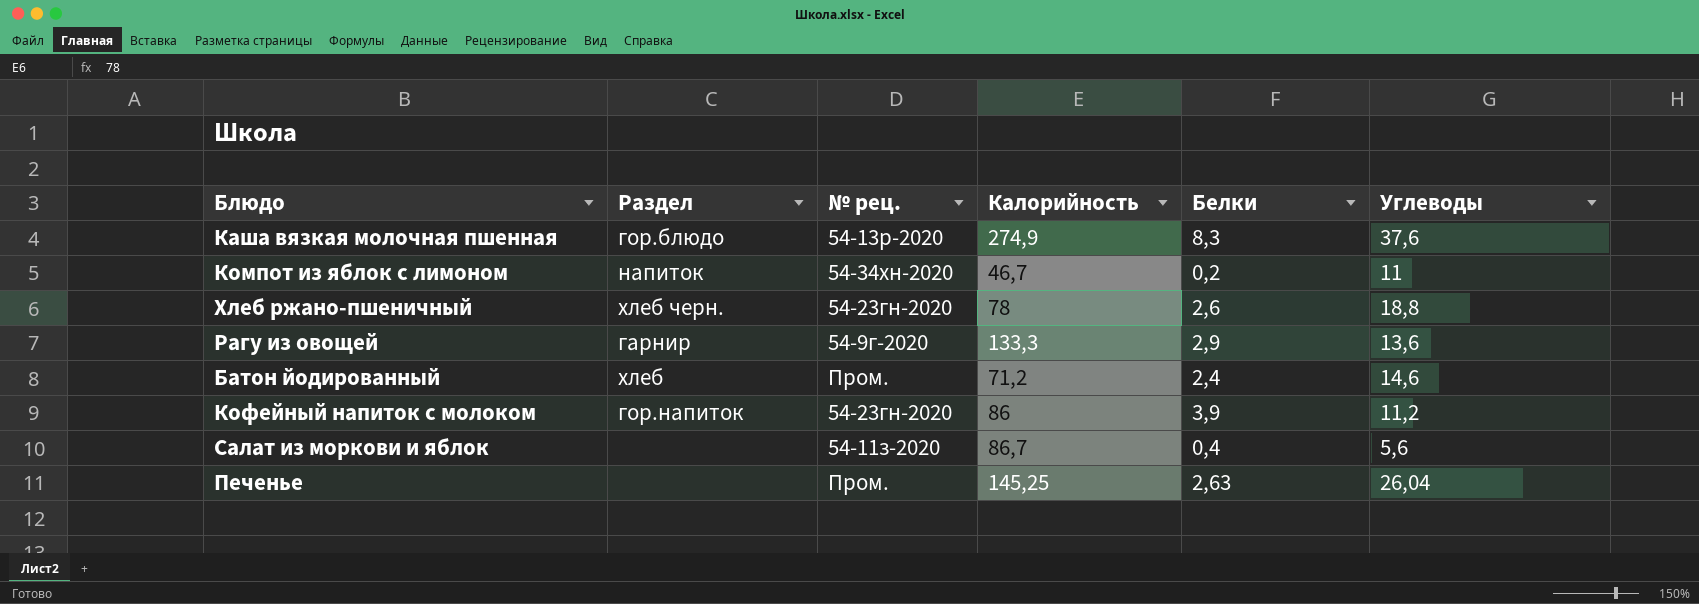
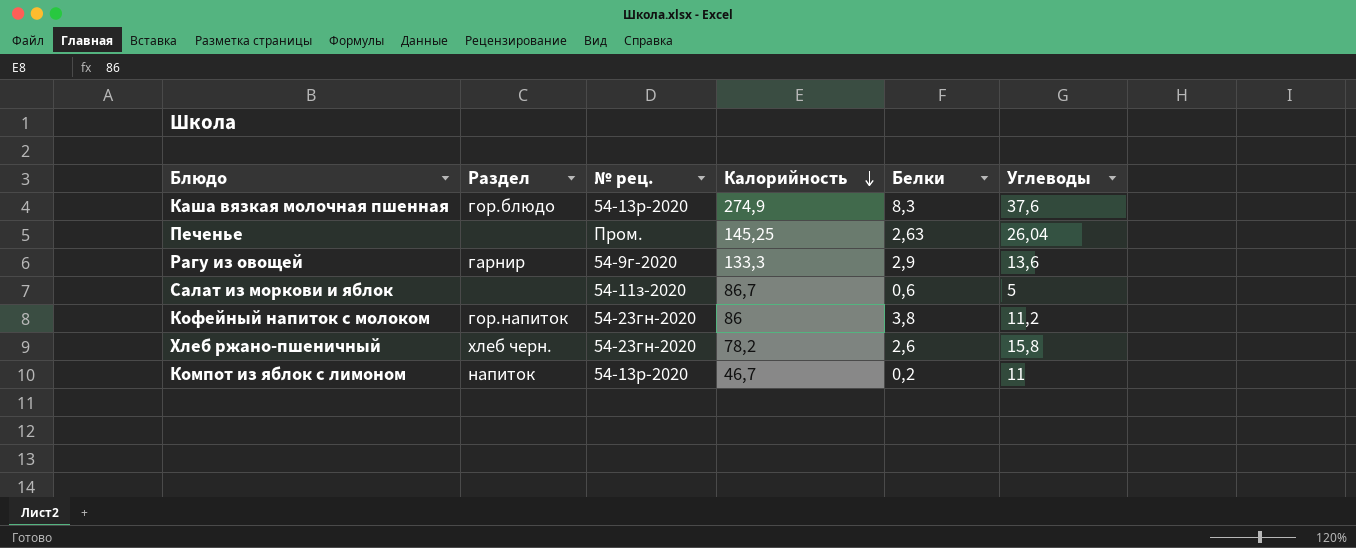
row order: none -> Калорийность descending
row Батон йодированный: хлеб | Пром. | 71,2 | 2,4 | 14,6 -> none
Салат из моркови и яблок | Белки: 0,4 -> 0,6
Салат из моркови и яблок | Углеводы: 5,6 -> 5
Кофейный напиток с молоком | Белки: 3,9 -> 3,8
Хлеб ржано-пшеничный | Калорийность: 78 -> 78,2
Хлеб ржано-пшеничный | Углеводы: 18,8 -> 15,8
Компот из яблок с лимоном | № рец.: 54-34хн-2020 -> 54-13р-2020

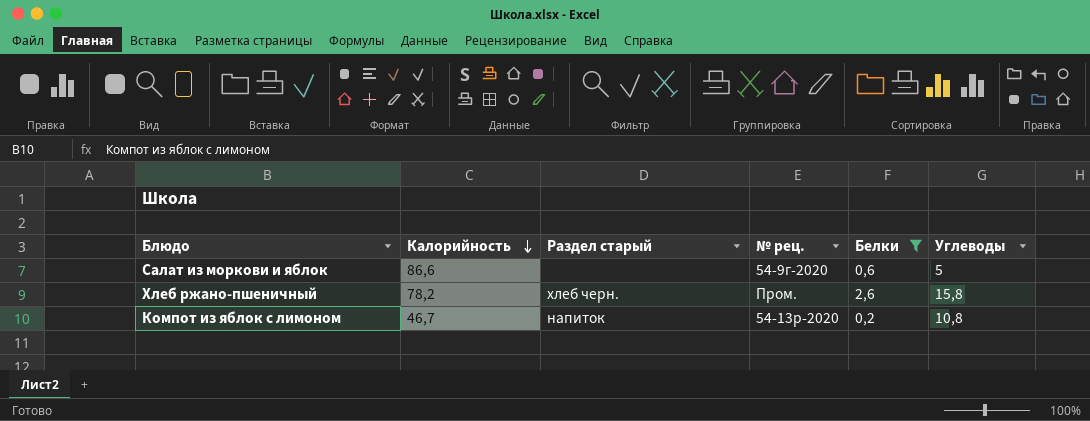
filter: none -> Белки <= 2,6
column Калорийность | position: 4 -> 2
column name: Раздел -> Раздел старый
Салат из моркови и яблок | Калорийность: 86,7 -> 86,6
Салат из моркови и яблок | № рец.: 54-11з-2020 -> 54-9г-2020
Хлеб ржано-пшеничный | № рец.: 54-23гн-2020 -> Пром.
Компот из яблок с лимоном | Углеводы: 11 -> 10,8

